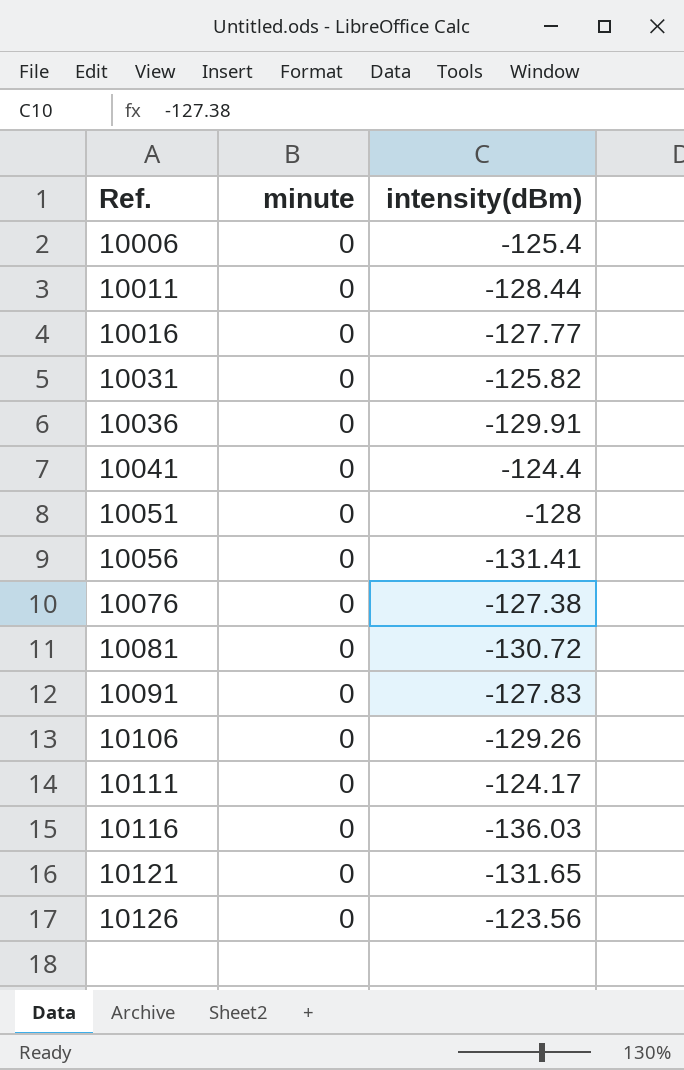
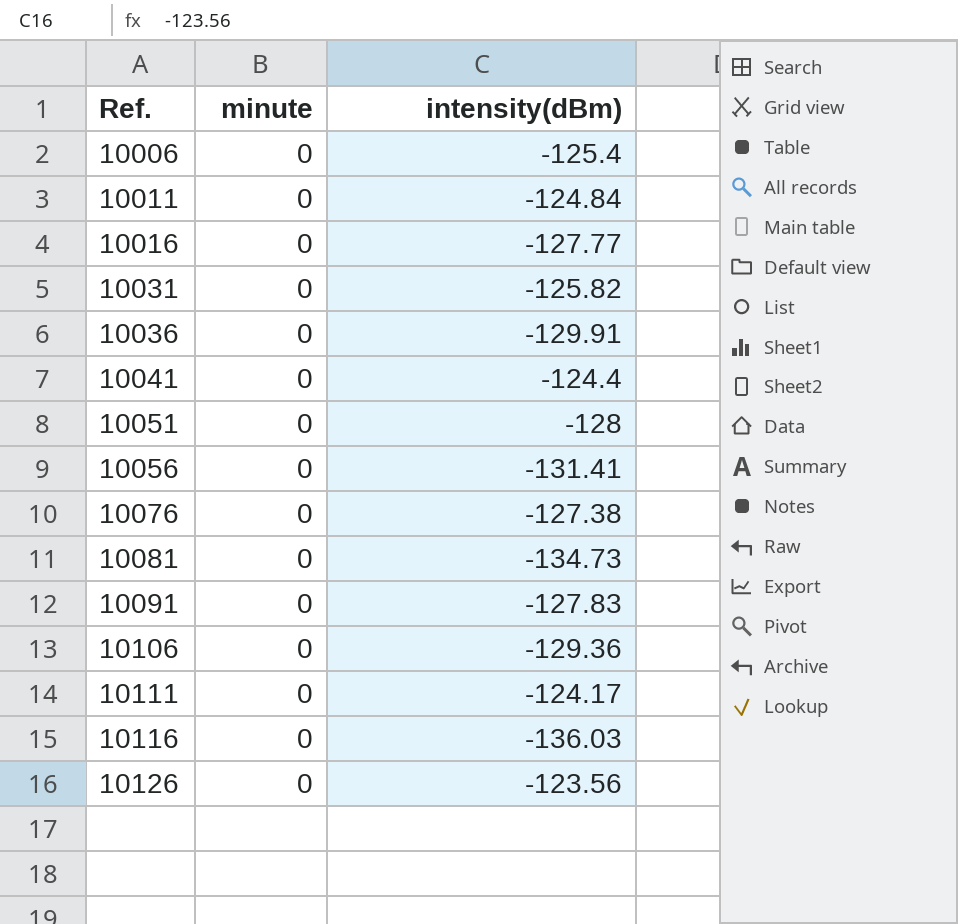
row 10121: 0 | -131.65 -> none
10011 | intensity(dBm): -128.44 -> -124.84
10081 | intensity(dBm): -130.72 -> -134.73
10106 | intensity(dBm): -129.26 -> -129.36

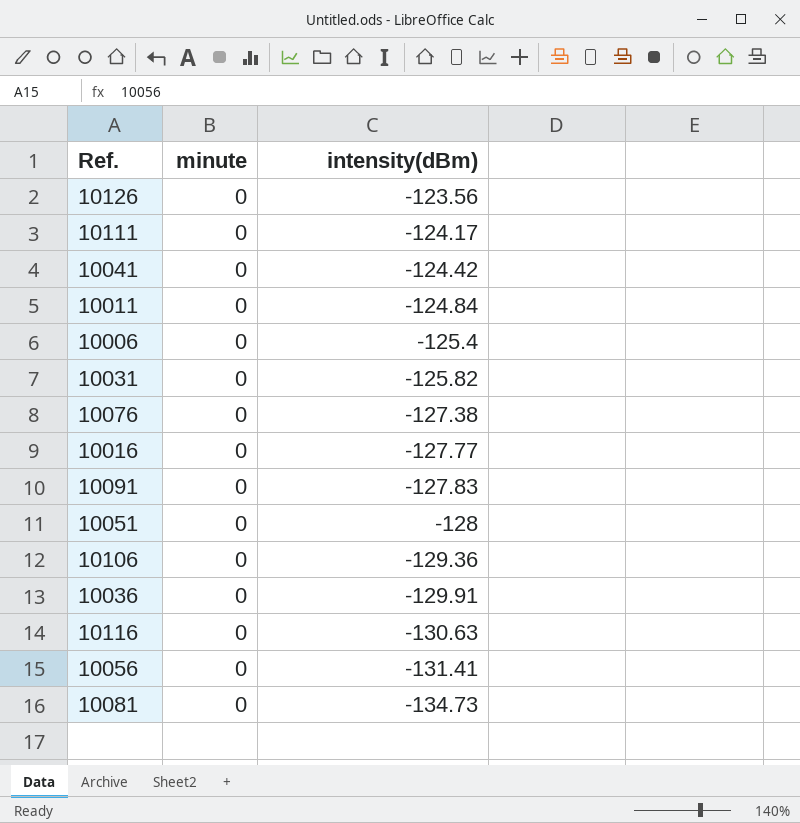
row order: Ref. ascending -> intensity(dBm) descending
10041 | intensity(dBm): -124.4 -> -124.42
10116 | intensity(dBm): -136.03 -> -130.63

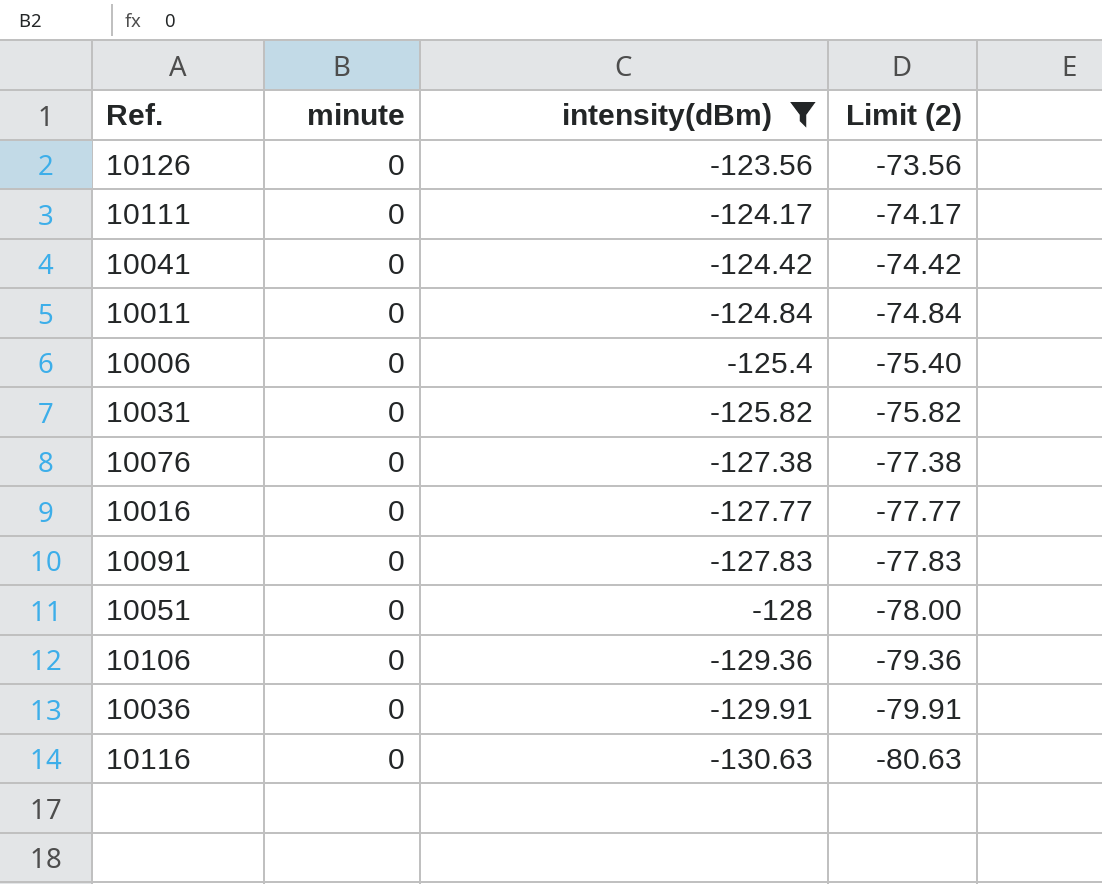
filter: none -> intensity(dBm) >= -130.63
column Limit (2) | formula: none -> [intensity(dBm)] + 50

